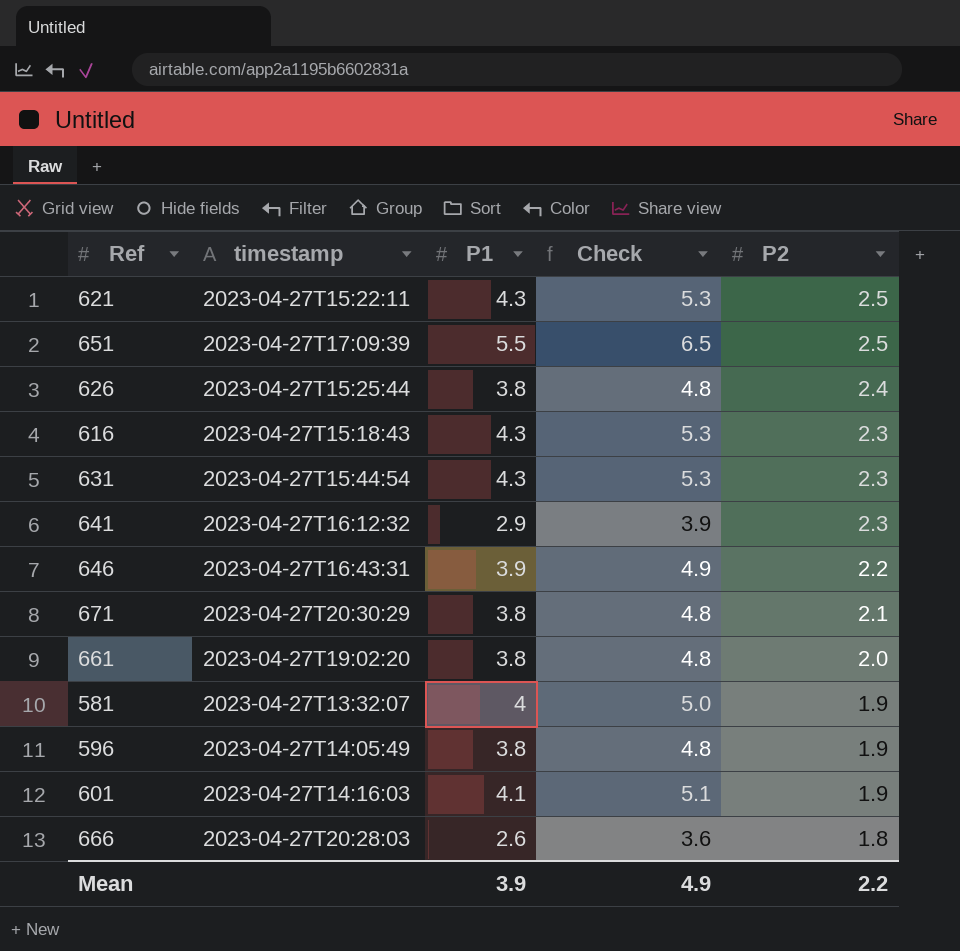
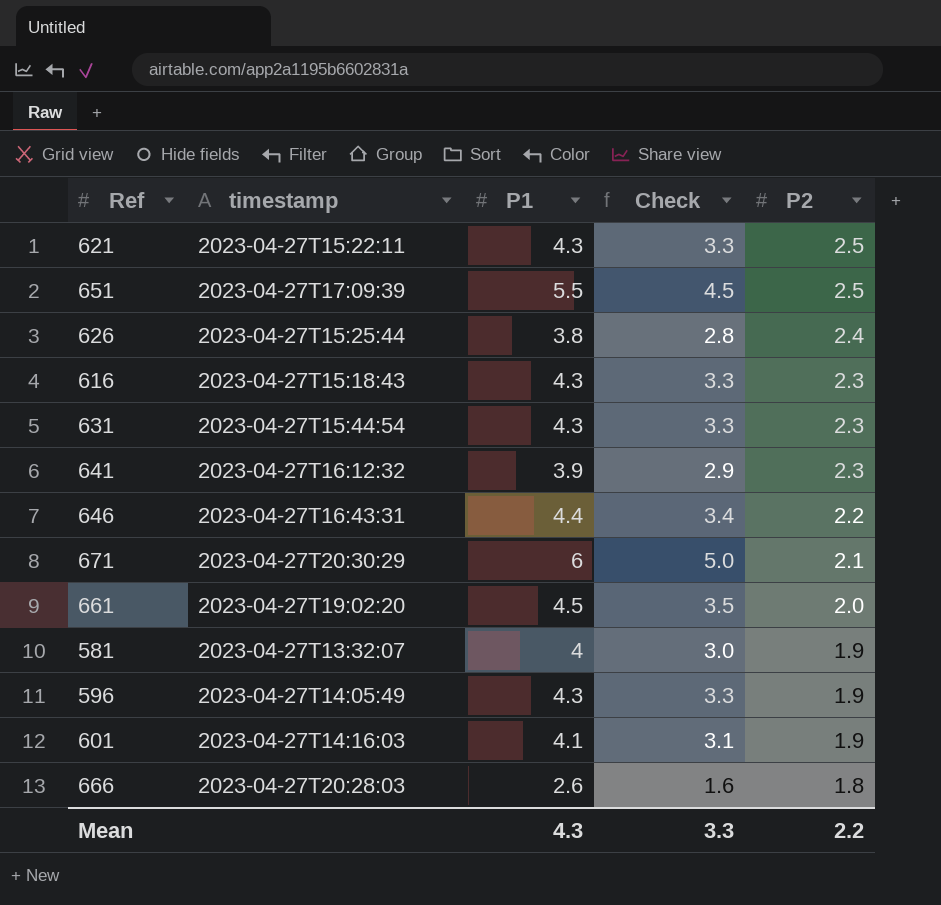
column Check | formula: [P1] + 1 -> [P1] - 1
641 | P1: 2.9 -> 3.9
646 | P1: 3.9 -> 4.4
671 | P1: 3.8 -> 6
661 | P1: 3.8 -> 4.5
596 | P1: 3.8 -> 4.3
Mean | P1: 3.9 -> 4.3
Mean | Check: 4.9 -> 3.3

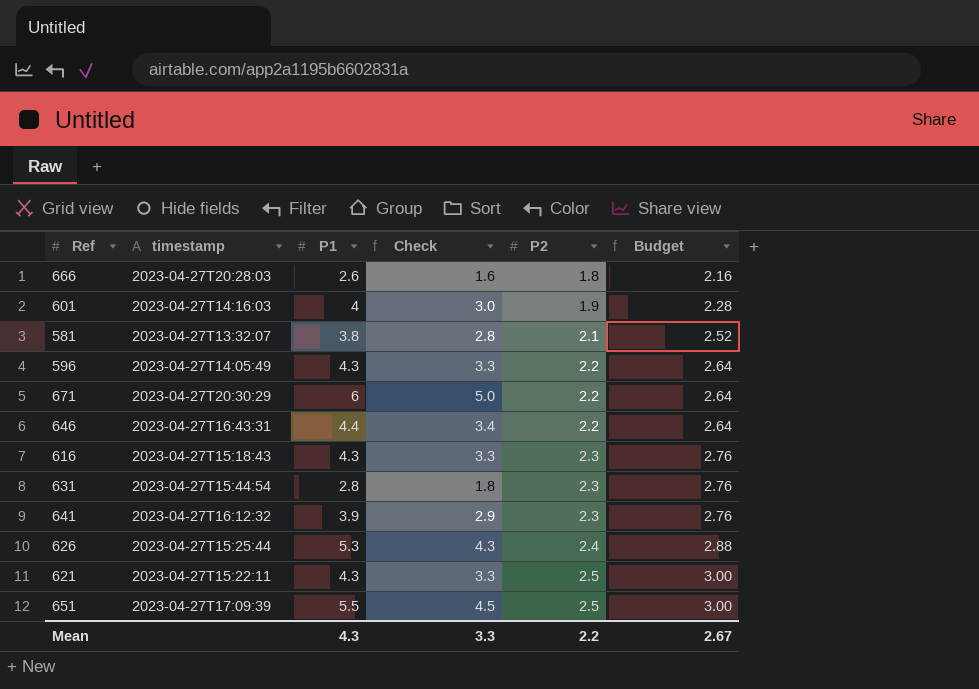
row order: P2 descending -> P2 ascending
column Budget | formula: none -> [P2] * 1.2
row 661: 2023-04-27T19:02:20 | 4.5 | 3.5 | 2.0 -> none
601 | P1: 4.1 -> 4
601 | Check: 3.1 -> 3.0
581 | P1: 4 -> 3.8
581 | Check: 3.0 -> 2.8
581 | P2: 1.9 -> 2.1
596 | P2: 1.9 -> 2.2
671 | P2: 2.1 -> 2.2
631 | P1: 4.3 -> 2.8
631 | Check: 3.3 -> 1.8
626 | P1: 3.8 -> 5.3
626 | Check: 2.8 -> 4.3

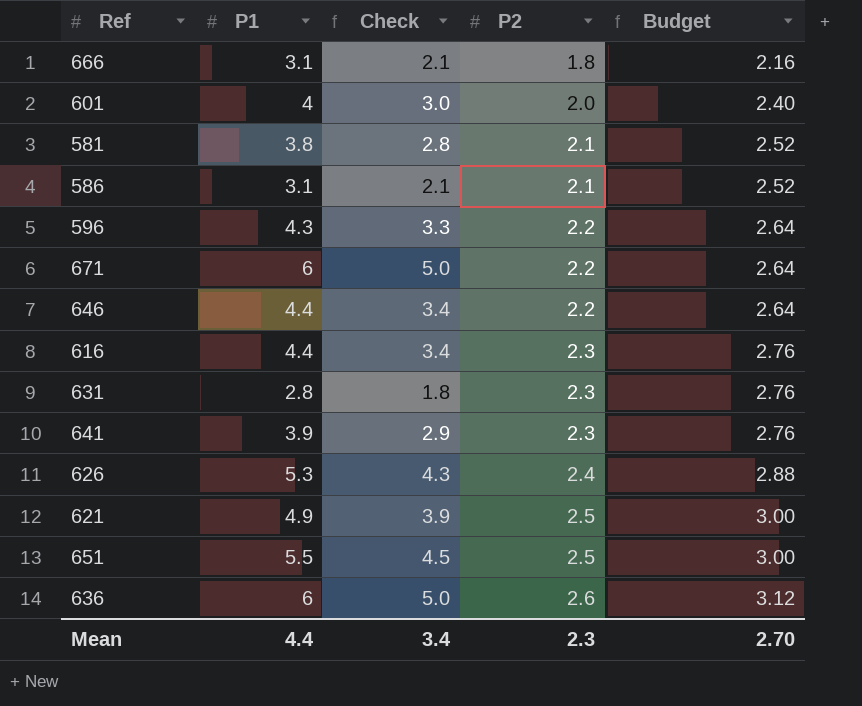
column timestamp | position: 2 -> none
666 | P1: 2.6 -> 3.1
666 | Check: 1.6 -> 2.1
601 | P2: 1.9 -> 2.0
601 | Budget: 2.28 -> 2.40
row 586: none -> 3.1 | 2.1 | 2.1 | 2.52
616 | P1: 4.3 -> 4.4
616 | Check: 3.3 -> 3.4
621 | P1: 4.3 -> 4.9
621 | Check: 3.3 -> 3.9
row 636: none -> 6 | 5.0 | 2.6 | 3.12
Mean | P1: 4.3 -> 4.4
Mean | Check: 3.3 -> 3.4
Mean | P2: 2.2 -> 2.3
Mean | Budget: 2.67 -> 2.70

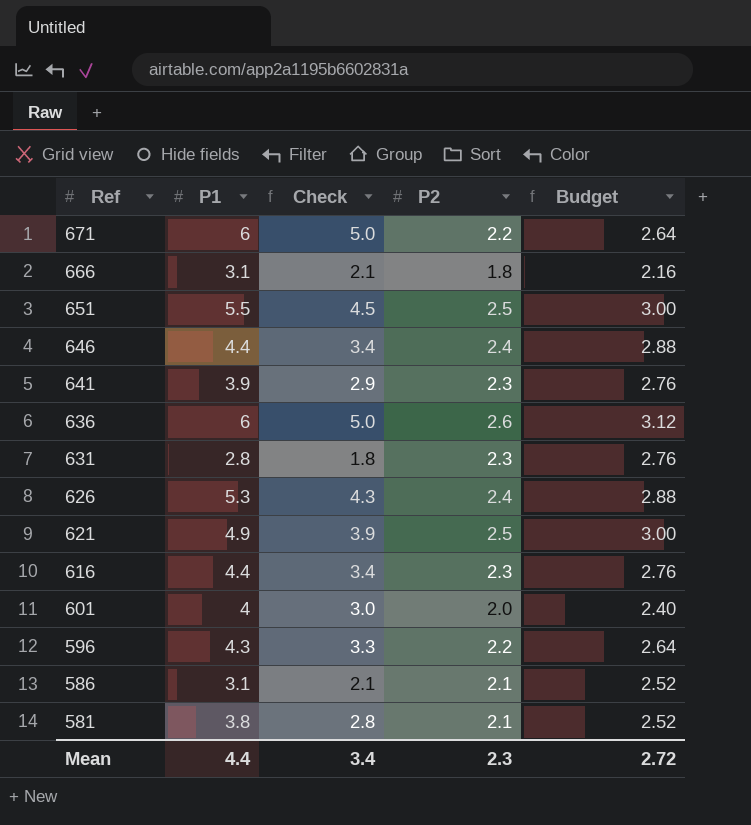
row order: P2 ascending -> Ref descending
646 | P2: 2.2 -> 2.4
646 | Budget: 2.64 -> 2.88
Mean | Budget: 2.70 -> 2.72

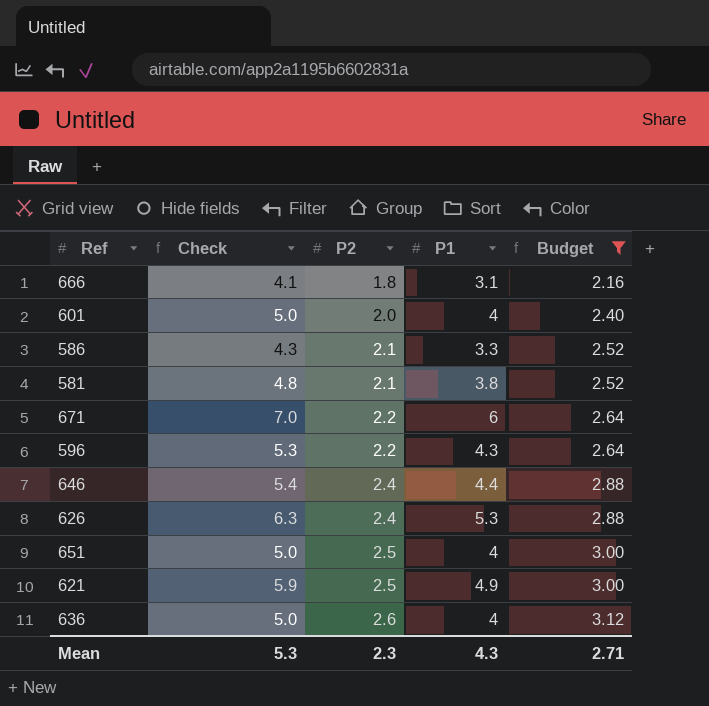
filter: none -> Budget != 2.76
row order: Ref descending -> P2 ascending
column Check | formula: [P1] - 1 -> [P1] + 1
column P1 | position: 2 -> 4
586 | P1: 3.1 -> 3.3
651 | P1: 5.5 -> 4
636 | P1: 6 -> 4
Mean | Check: 3.4 -> 5.3
Mean | P1: 4.4 -> 4.3
Mean | Budget: 2.72 -> 2.71

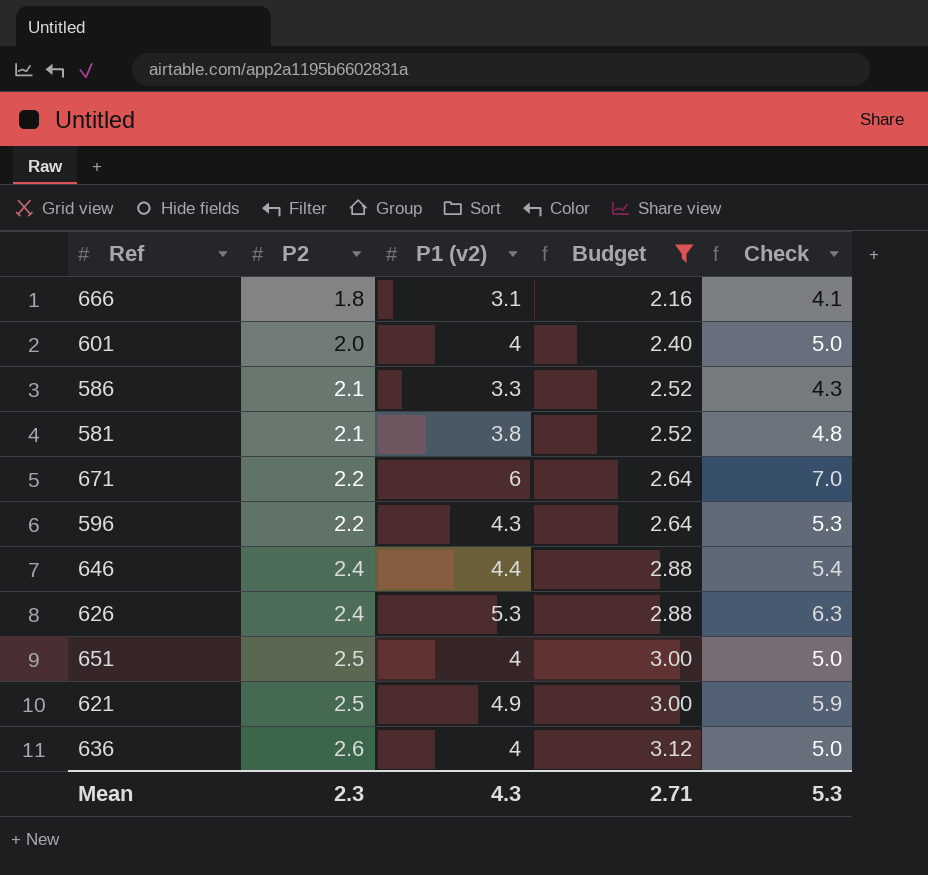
column name: P1 -> P1 (v2)
column Check | position: 2 -> 5

